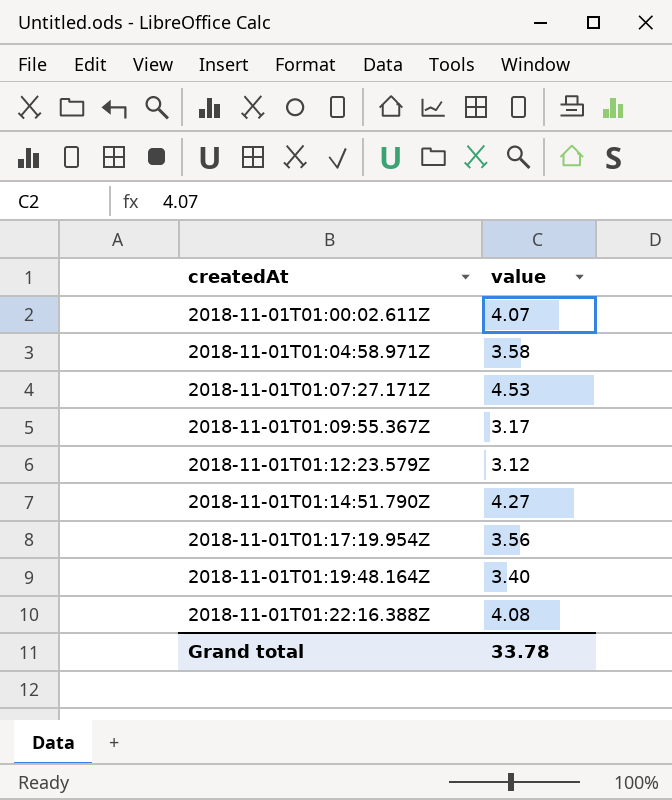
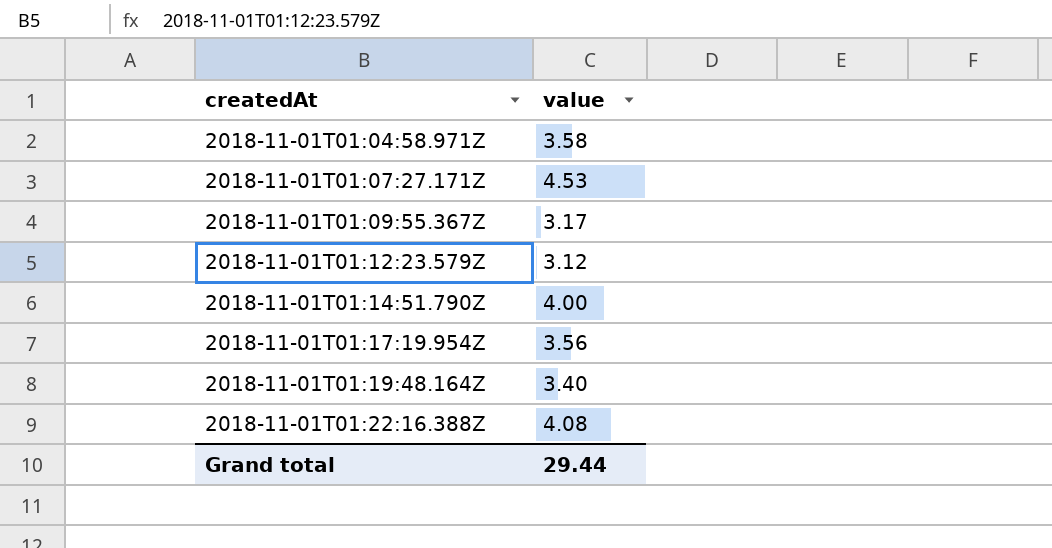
row 2018-11-01T01:00:02.611Z: 4.07 -> none
2018-11-01T01:14:51.790Z | value: 4.27 -> 4.00
Grand total | value: 33.78 -> 29.44

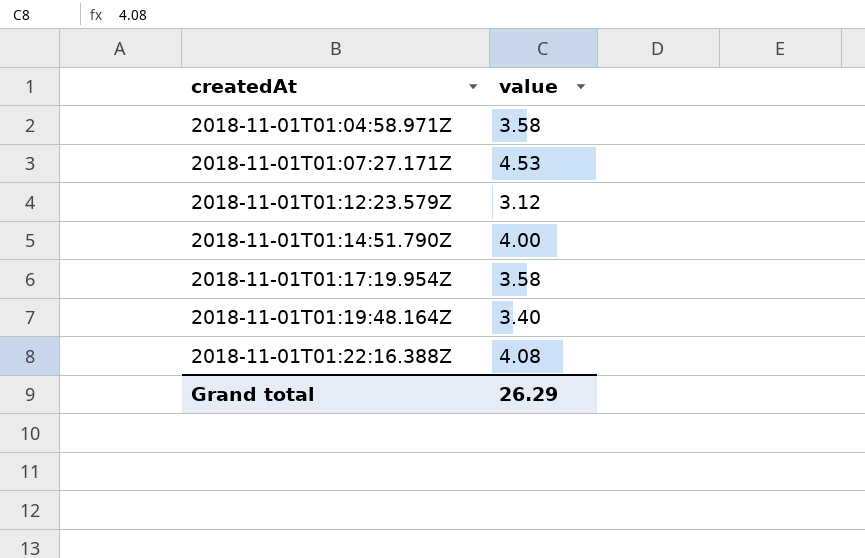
row 2018-11-01T01:09:55.367Z: 3.17 -> none
2018-11-01T01:17:19.954Z | value: 3.56 -> 3.58
Grand total | value: 29.44 -> 26.29

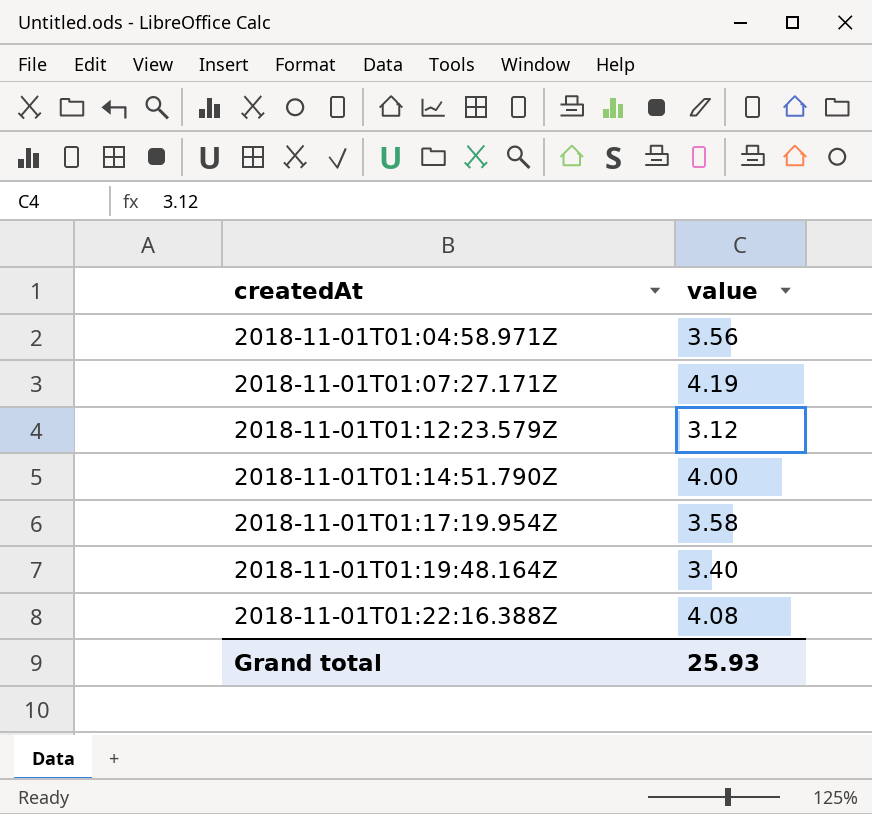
2018-11-01T01:04:58.971Z | value: 3.58 -> 3.56
2018-11-01T01:07:27.171Z | value: 4.53 -> 4.19
Grand total | value: 26.29 -> 25.93

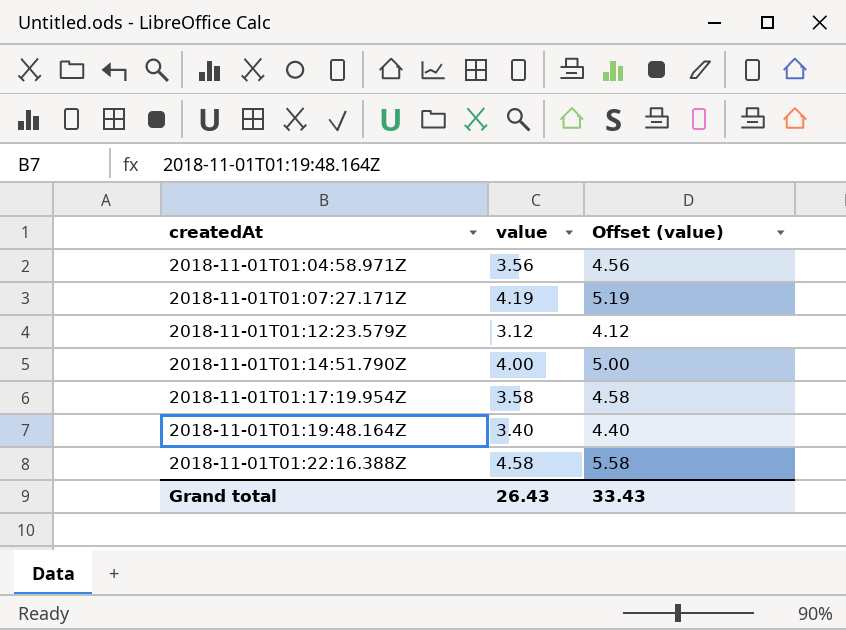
column Offset (value) | formula: none -> [value] + 1
2018-11-01T01:22:16.388Z | value: 4.08 -> 4.58
Grand total | value: 25.93 -> 26.43

